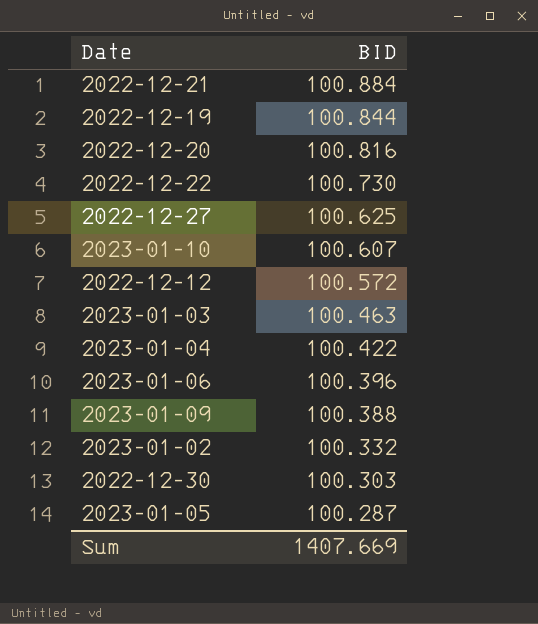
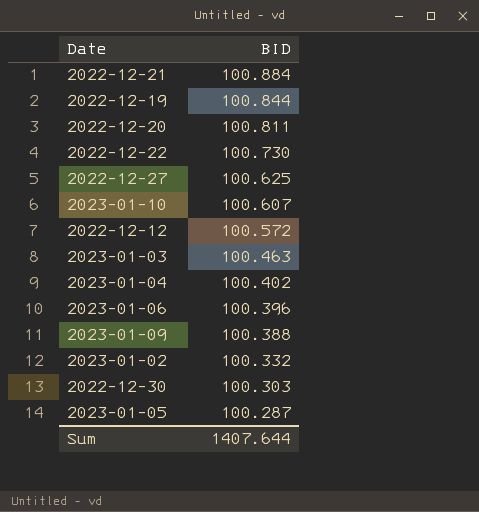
2022-12-20 | BID: 100.816 -> 100.811
2023-01-04 | BID: 100.422 -> 100.402
Sum | BID: 1407.669 -> 1407.644

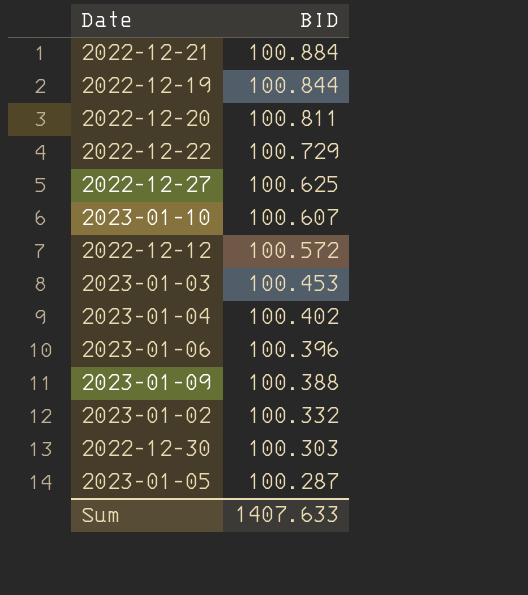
2022-12-22 | BID: 100.730 -> 100.729
2023-01-03 | BID: 100.463 -> 100.453
Sum | BID: 1407.644 -> 1407.633

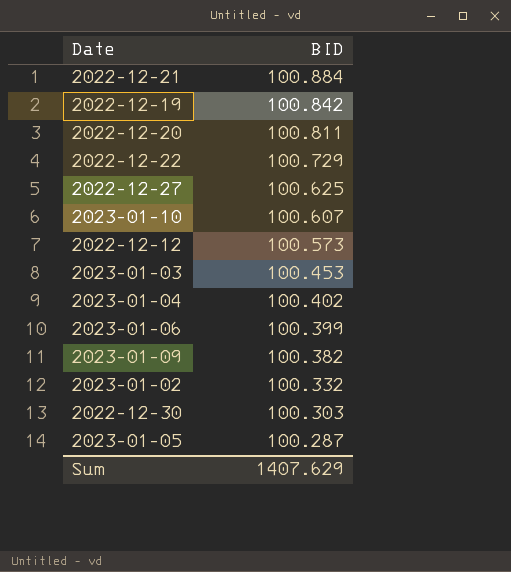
2022-12-19 | BID: 100.844 -> 100.842
2022-12-12 | BID: 100.572 -> 100.573
2023-01-06 | BID: 100.396 -> 100.399
2023-01-09 | BID: 100.388 -> 100.382
Sum | BID: 1407.633 -> 1407.629

